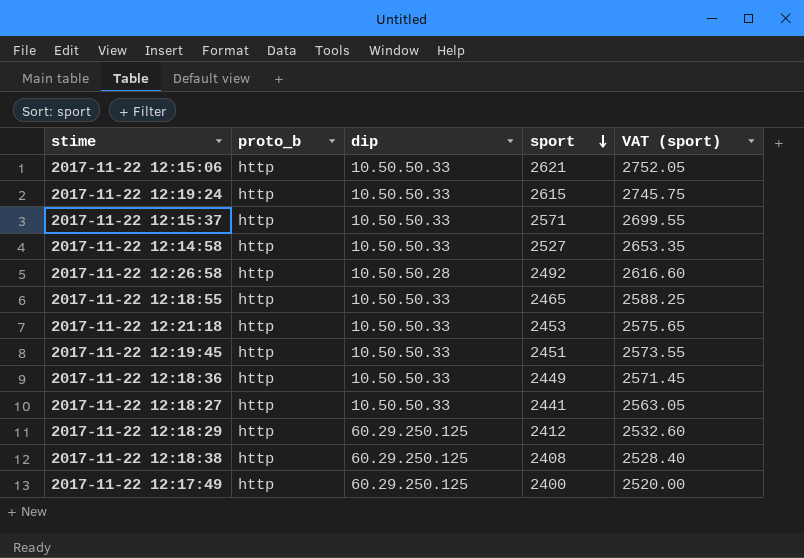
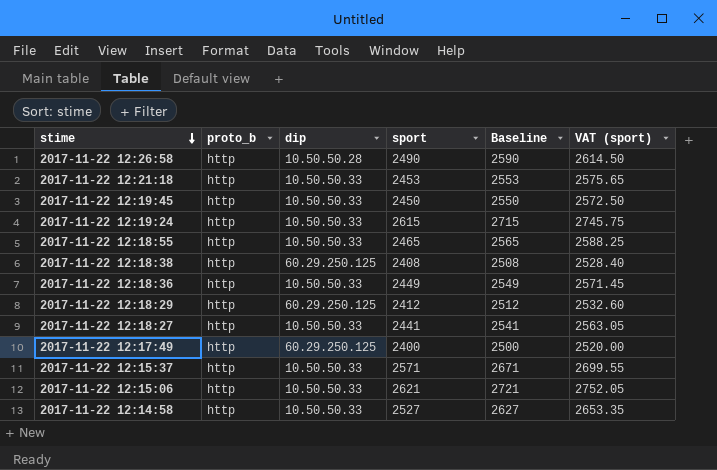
row order: sport descending -> stime descending
column Baseline | formula: none -> [sport] + 100
2017-11-22 12:26:58 | sport: 2492 -> 2490
2017-11-22 12:26:58 | VAT (sport): 2616.60 -> 2614.50
2017-11-22 12:19:45 | sport: 2451 -> 2450
2017-11-22 12:19:45 | VAT (sport): 2573.55 -> 2572.50

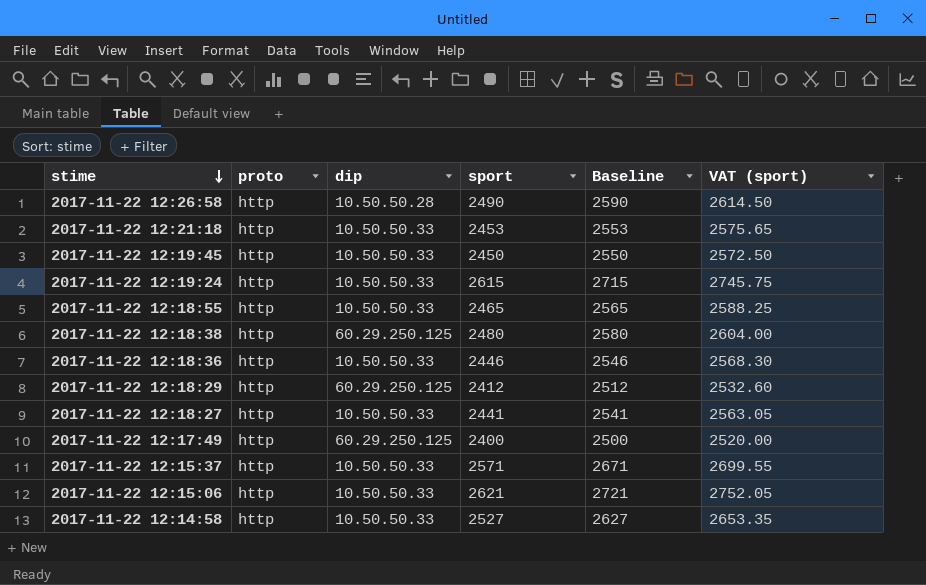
column name: proto_b -> proto
2017-11-22 12:18:38 | sport: 2408 -> 2480
2017-11-22 12:18:38 | Baseline: 2508 -> 2580
2017-11-22 12:18:38 | VAT (sport): 2528.40 -> 2604.00
2017-11-22 12:18:36 | sport: 2449 -> 2446
2017-11-22 12:18:36 | Baseline: 2549 -> 2546
2017-11-22 12:18:36 | VAT (sport): 2571.45 -> 2568.30

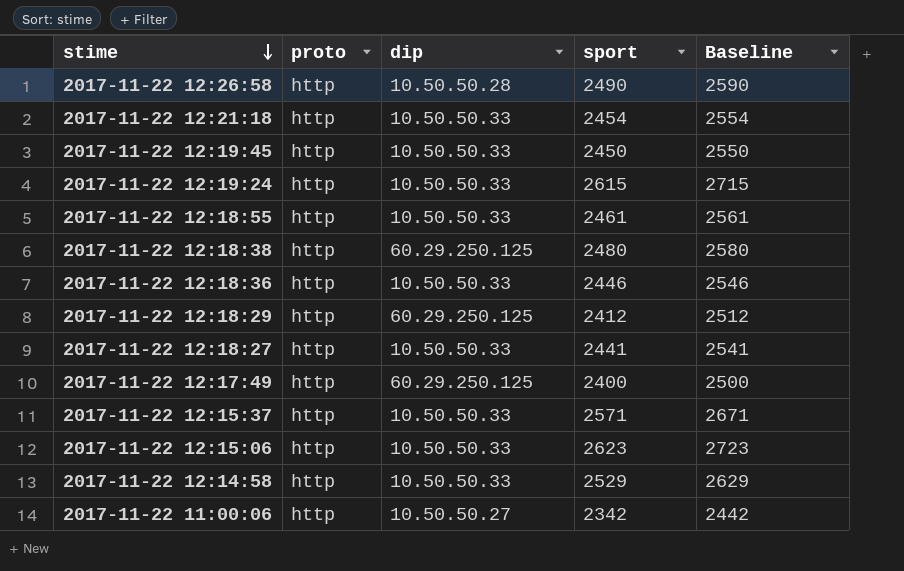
column VAT (sport) | formula: [sport] * 1.05 -> none
2017-11-22 12:21:18 | sport: 2453 -> 2454
2017-11-22 12:21:18 | Baseline: 2553 -> 2554
2017-11-22 12:18:55 | sport: 2465 -> 2461
2017-11-22 12:18:55 | Baseline: 2565 -> 2561
2017-11-22 12:15:06 | sport: 2621 -> 2623
2017-11-22 12:15:06 | Baseline: 2721 -> 2723
2017-11-22 12:14:58 | sport: 2527 -> 2529
2017-11-22 12:14:58 | Baseline: 2627 -> 2629
row 2017-11-22 11:00:06: none -> http | 10.50.50.27 | 2342 | 2442

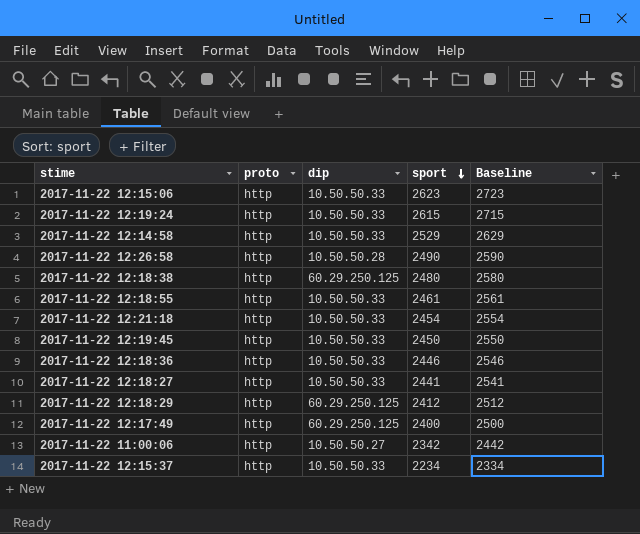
row order: stime descending -> sport descending
2017-11-22 12:15:37 | sport: 2571 -> 2234
2017-11-22 12:15:37 | Baseline: 2671 -> 2334

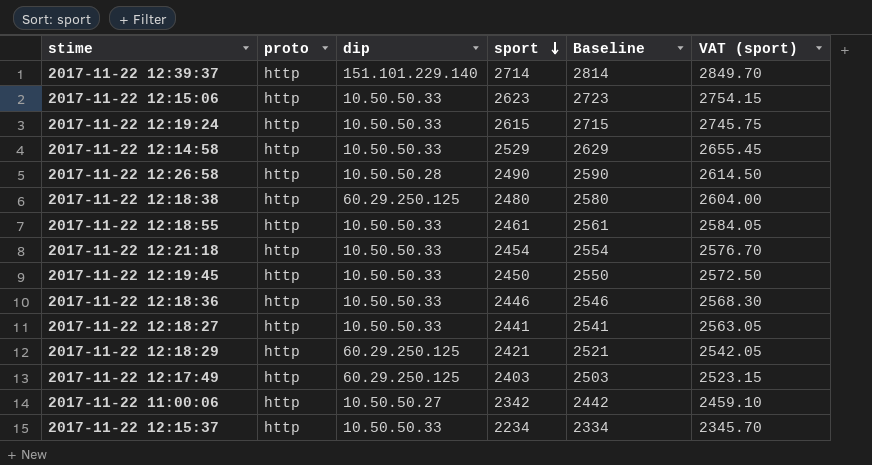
column VAT (sport) | formula: none -> [sport] * 1.05
row 2017-11-22 12:39:37: none -> http | 151.101.229.140 | 2714 | 2814 | 2849.70
2017-11-22 12:18:29 | sport: 2412 -> 2421
2017-11-22 12:18:29 | Baseline: 2512 -> 2521
2017-11-22 12:17:49 | sport: 2400 -> 2403
2017-11-22 12:17:49 | Baseline: 2500 -> 2503

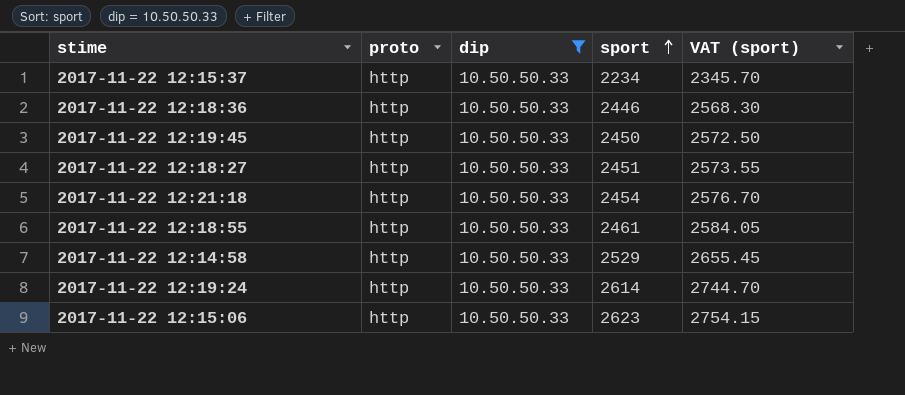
filter: none -> dip = 10.50.50.33
row order: sport descending -> sport ascending
column Baseline | formula: [sport] + 100 -> none
2017-11-22 12:18:27 | sport: 2441 -> 2451
2017-11-22 12:18:27 | VAT (sport): 2563.05 -> 2573.55
2017-11-22 12:19:24 | sport: 2615 -> 2614
2017-11-22 12:19:24 | VAT (sport): 2745.75 -> 2744.70

